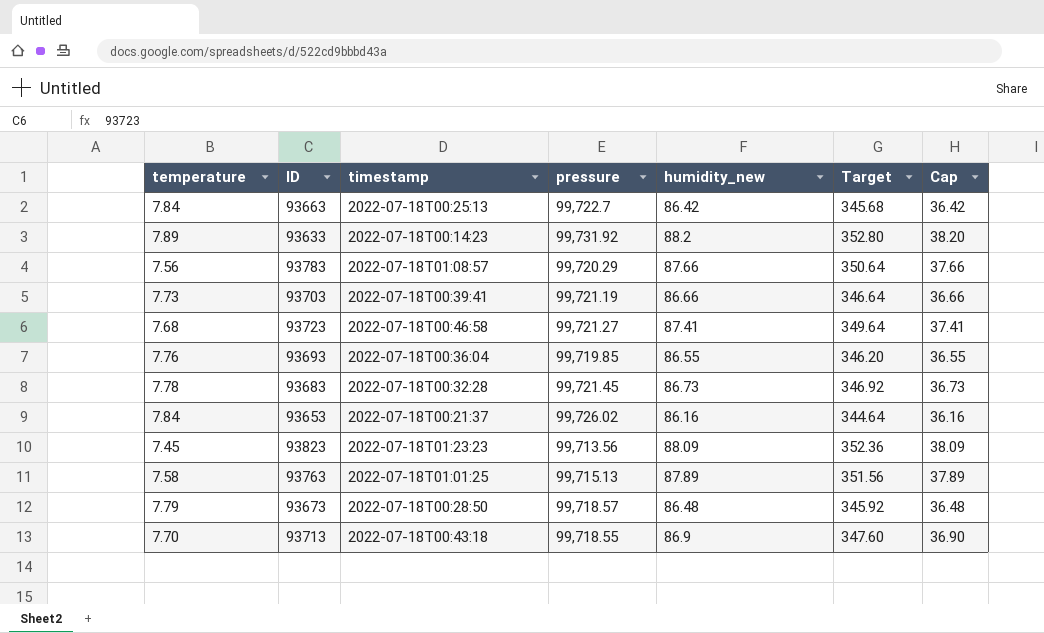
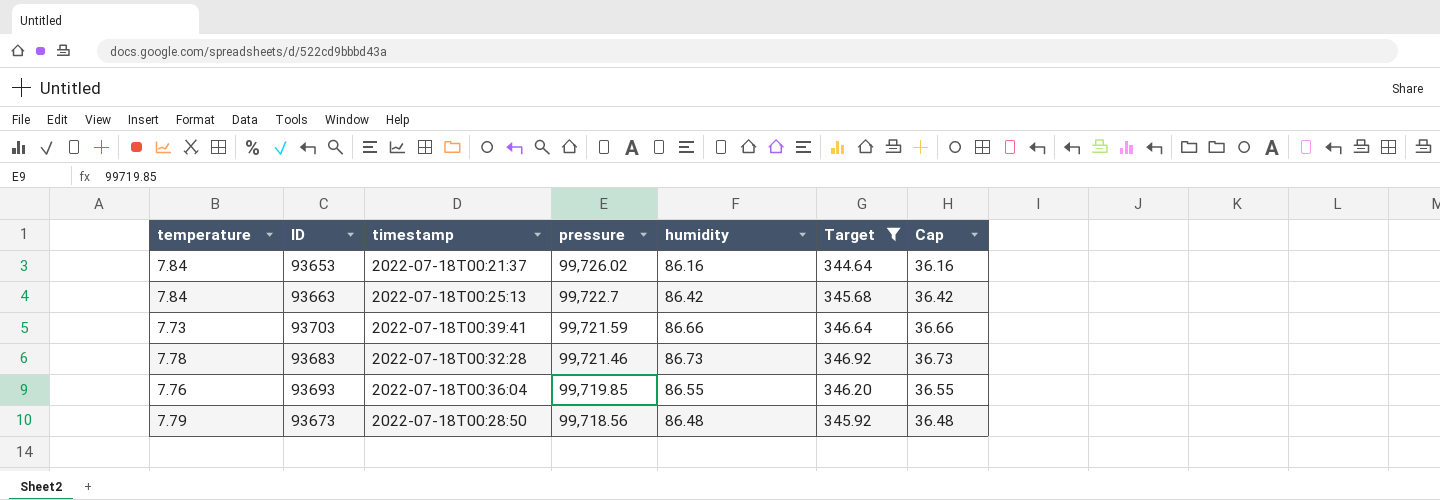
filter: none -> Target <= 346.92
row order: none -> pressure descending
column name: humidity_new -> humidity
93703 | pressure: 99,721.19 -> 99,721.59
93683 | pressure: 99,721.45 -> 99,721.46
93673 | pressure: 99,718.57 -> 99,718.56

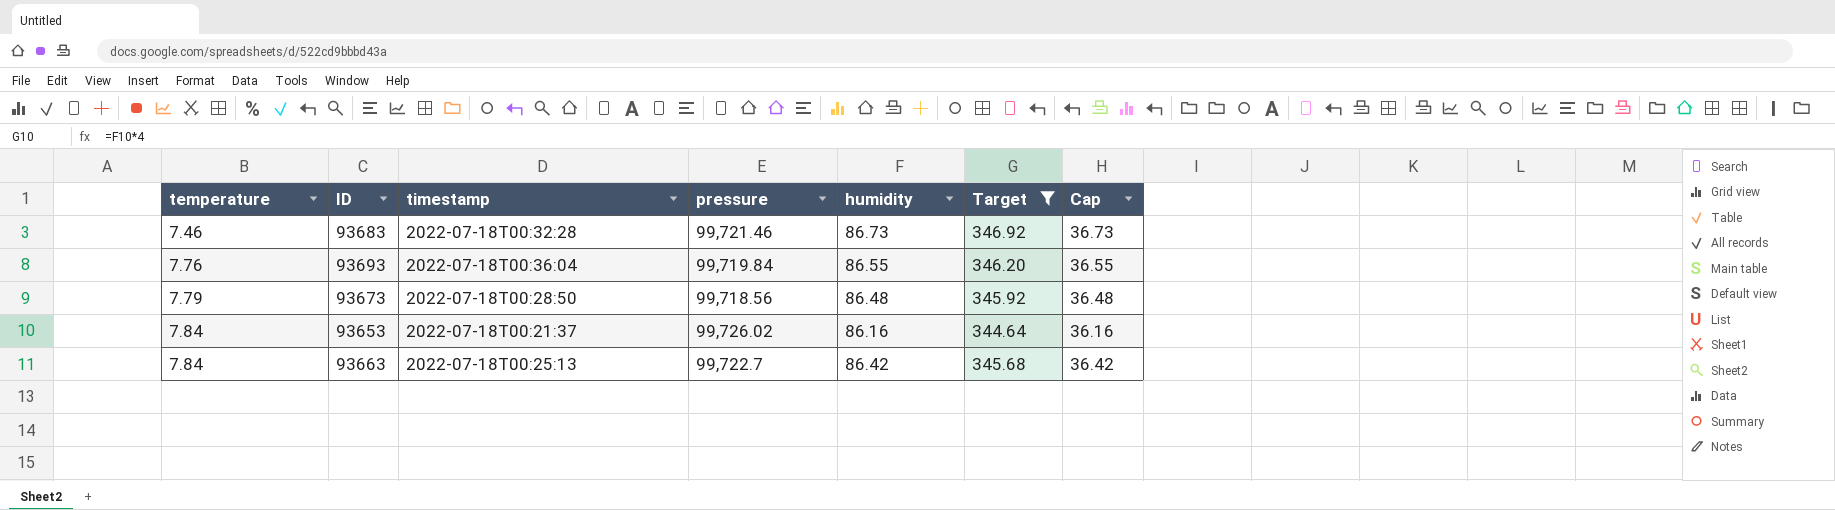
row order: pressure descending -> temperature ascending
row 93703: 7.73 | 2022-07-18T00:39:41 | 99,721.59 | 86.66 | 346.64 | 36.66 -> none
93683 | temperature: 7.78 -> 7.46
93693 | pressure: 99,719.85 -> 99,719.84

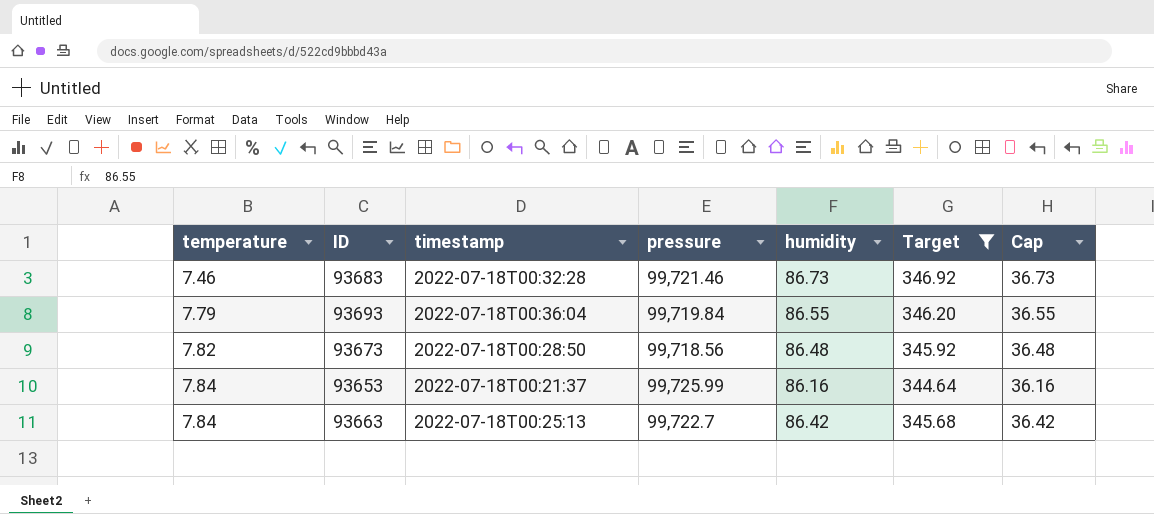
93693 | temperature: 7.76 -> 7.79
93673 | temperature: 7.79 -> 7.82
93653 | pressure: 99,726.02 -> 99,725.99

